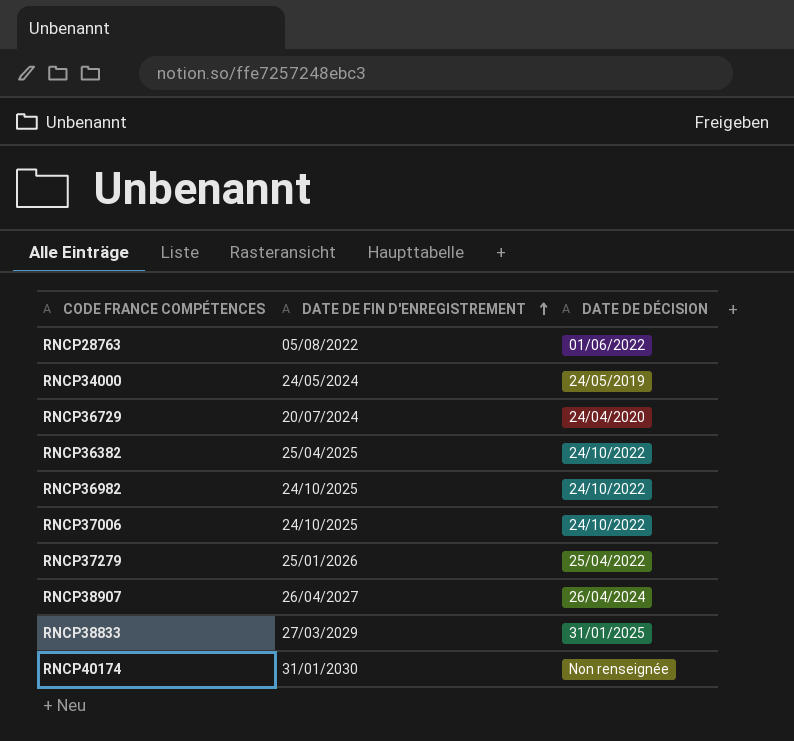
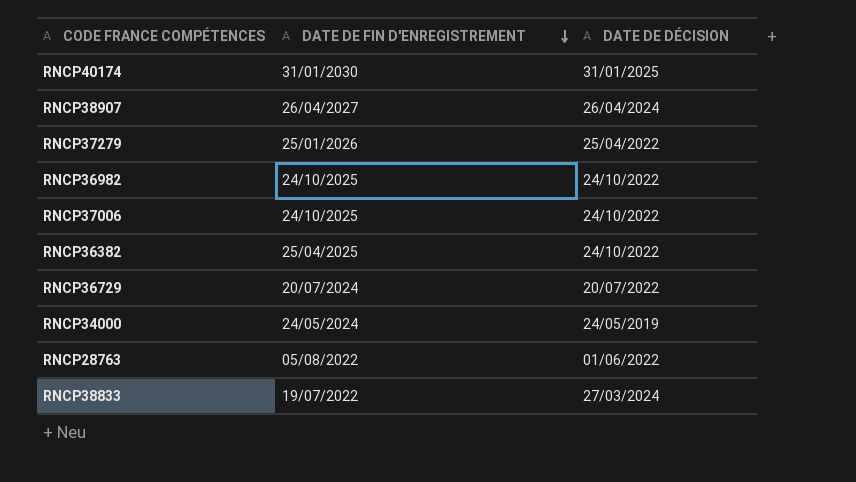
row order: DATE DE FIN D'ENREGISTREMENT ascending -> DATE DE FIN D'ENREGISTREMENT descending
RNCP40174 | DATE DE DÉCISION: Non renseignée -> 31/01/2025
RNCP36729 | DATE DE DÉCISION: 24/04/2020 -> 20/07/2022
RNCP38833 | DATE DE FIN D'ENREGISTREMENT: 27/03/2029 -> 19/07/2022
RNCP38833 | DATE DE DÉCISION: 31/01/2025 -> 27/03/2024

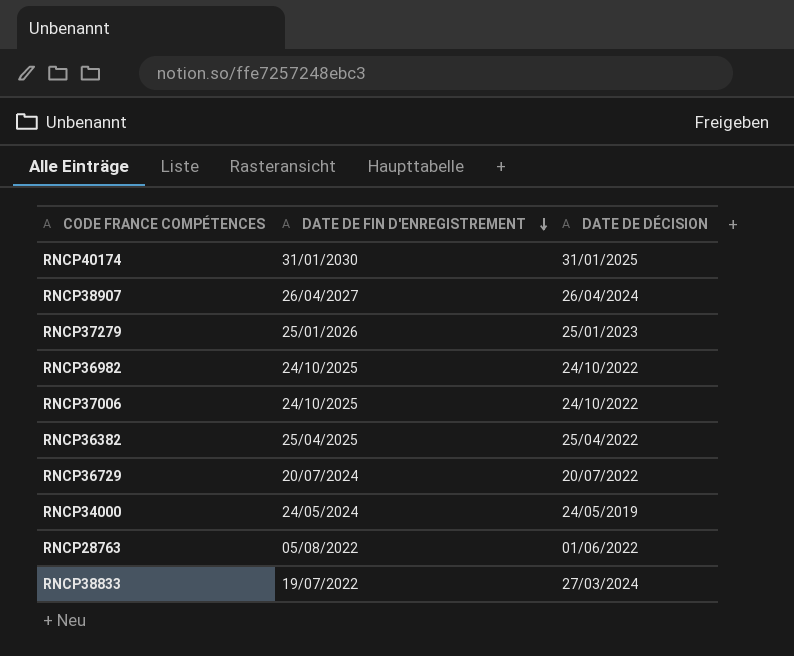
RNCP37279 | DATE DE DÉCISION: 25/04/2022 -> 25/01/2023
RNCP36382 | DATE DE DÉCISION: 24/10/2022 -> 25/04/2022

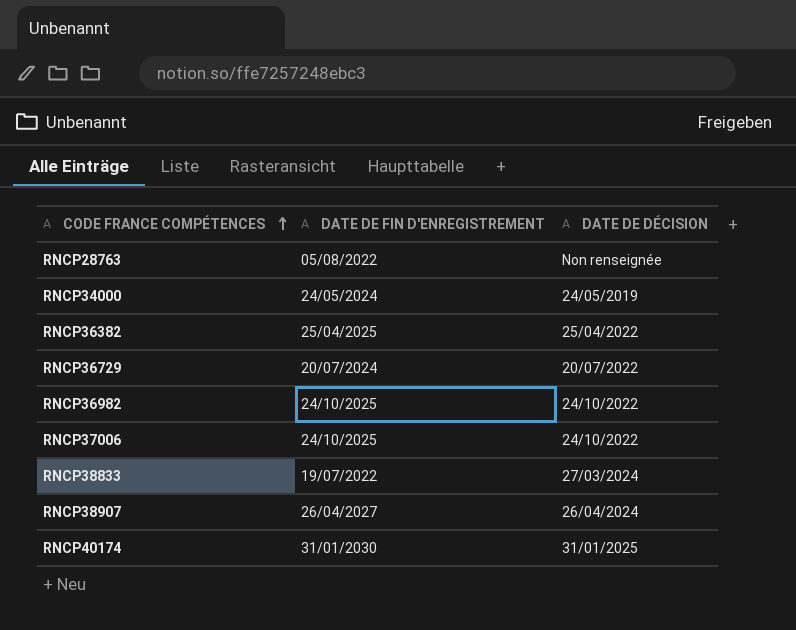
row order: DATE DE FIN D'ENREGISTREMENT descending -> CODE FRANCE COMPÉTENCES ascending
row RNCP37279: 25/01/2026 | 25/01/2023 -> none
RNCP28763 | DATE DE DÉCISION: 01/06/2022 -> Non renseignée

